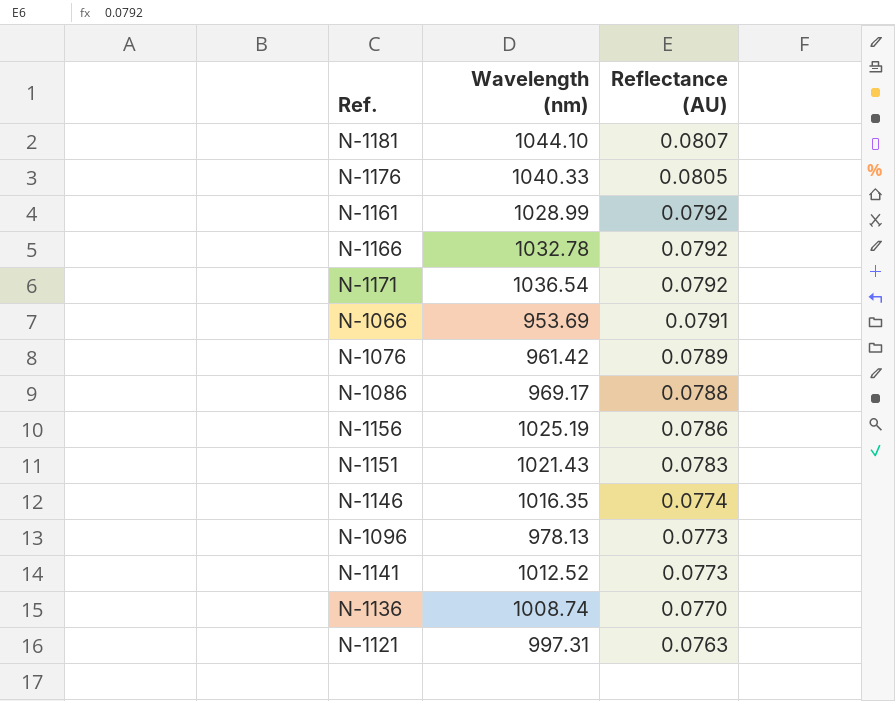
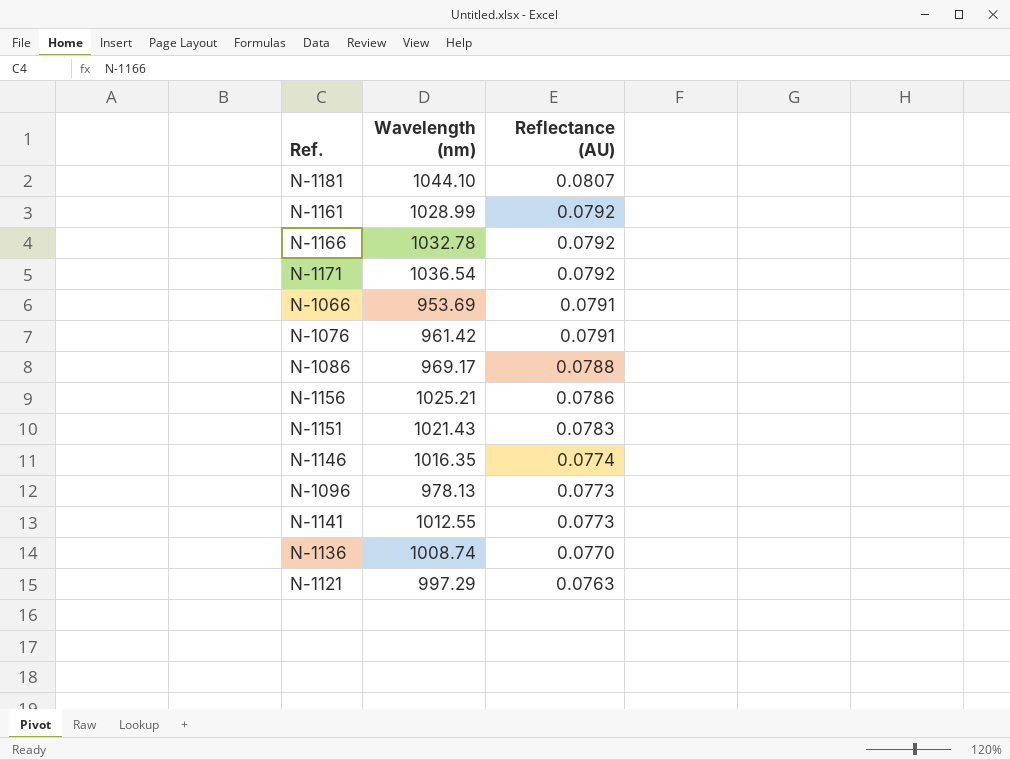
row N-1176: 1040.33 | 0.0805 -> none
N-1076 | Reflectance (AU): 0.0789 -> 0.0791
N-1156 | Wavelength (nm): 1025.19 -> 1025.21
N-1141 | Wavelength (nm): 1012.52 -> 1012.55
N-1121 | Wavelength (nm): 997.31 -> 997.29

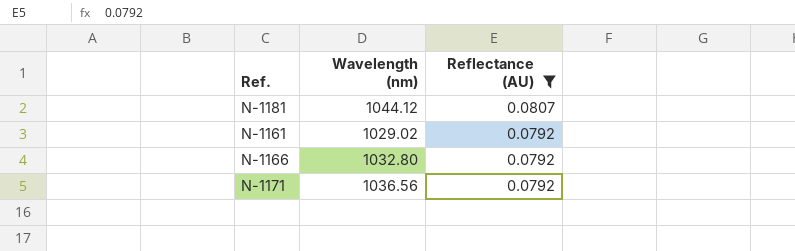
filter: none -> Reflectance (AU) >= 0.0792
N-1181 | Wavelength (nm): 1044.10 -> 1044.12
N-1161 | Wavelength (nm): 1028.99 -> 1029.02
N-1166 | Wavelength (nm): 1032.78 -> 1032.80
N-1171 | Wavelength (nm): 1036.54 -> 1036.56

